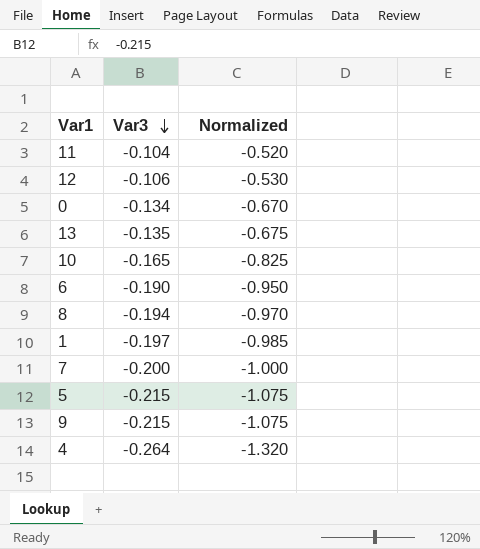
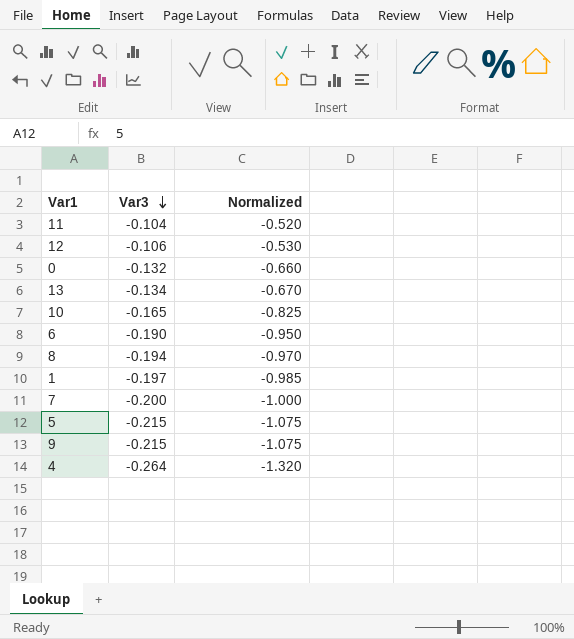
0 | Var3: -0.134 -> -0.132
0 | Normalized: -0.670 -> -0.660
13 | Var3: -0.135 -> -0.134
13 | Normalized: -0.675 -> -0.670

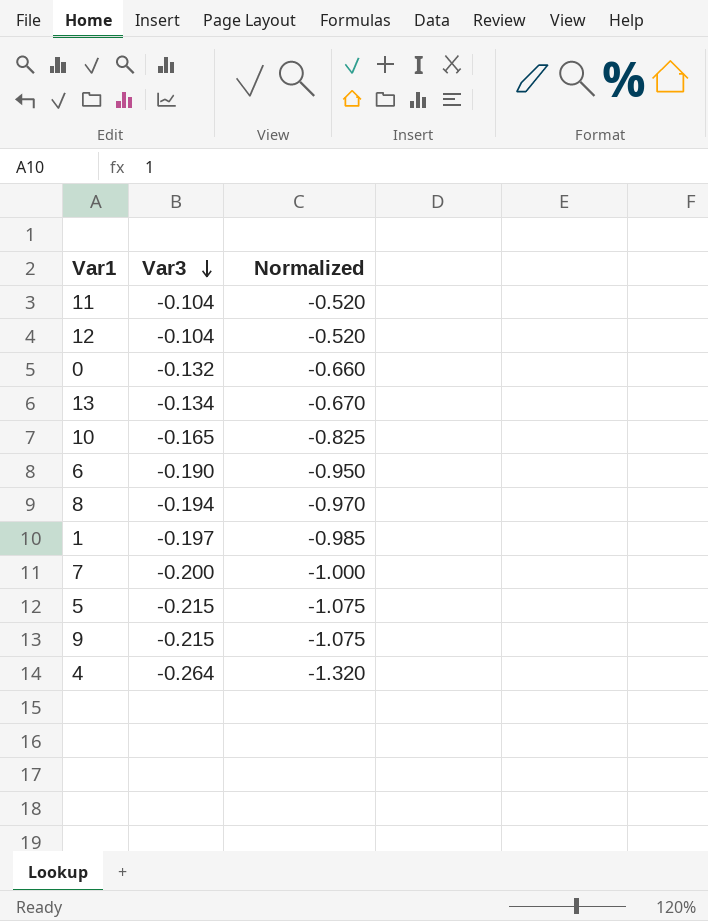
12 | Var3: -0.106 -> -0.104
12 | Normalized: -0.530 -> -0.520

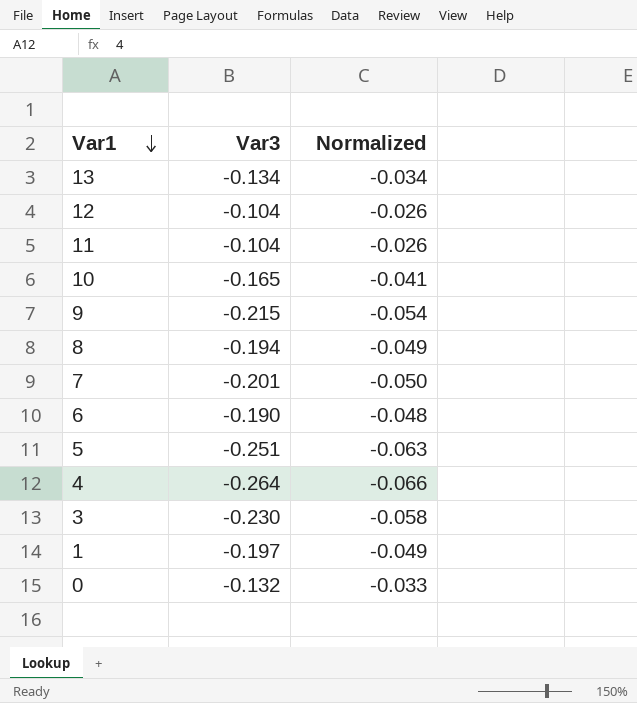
row order: Var3 descending -> Var1 descending
column Normalized | formula: [Var3] * 5 -> [Var3] * 0.25
7 | Var3: -0.200 -> -0.201
5 | Var3: -0.215 -> -0.251
row 3: none -> -0.230 | -0.058

